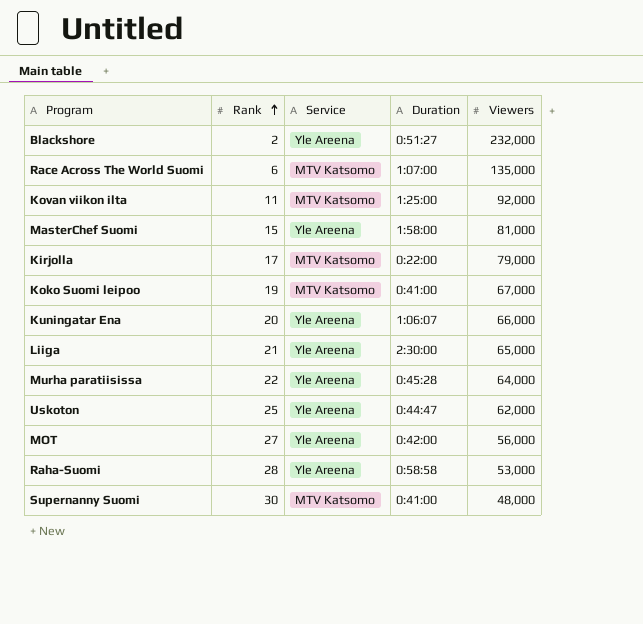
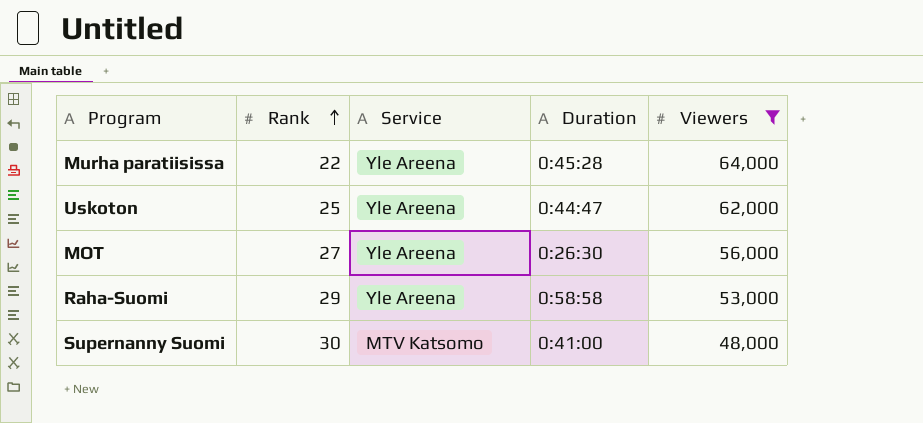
filter: none -> Viewers <= 64,000
MOT | Duration: 0:42:00 -> 0:26:30
Raha-Suomi | Rank: 28 -> 29

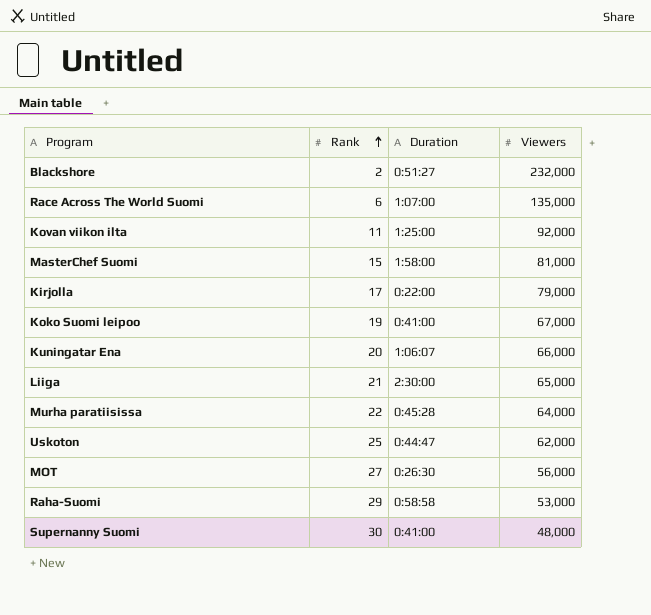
filter: Viewers <= 64,000 -> none
column Service | position: 3 -> none

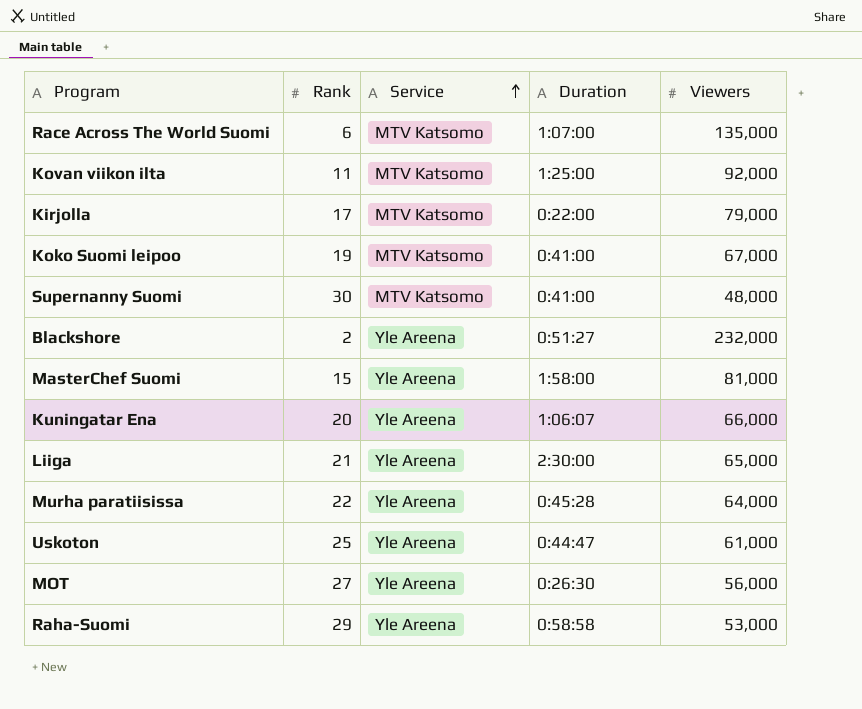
row order: Rank ascending -> Service ascending
column Service | position: none -> 3
Uskoton | Viewers: 62,000 -> 61,000

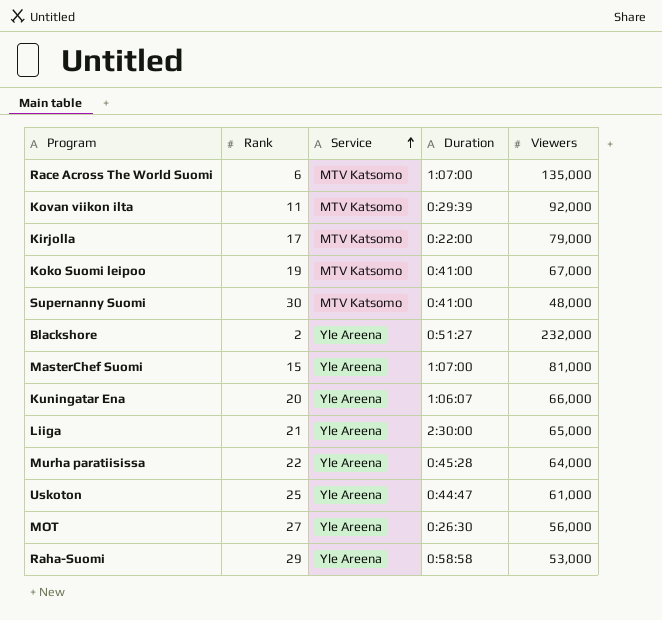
Kovan viikon ilta | Duration: 1:25:00 -> 0:29:39
MasterChef Suomi | Duration: 1:58:00 -> 1:07:00

